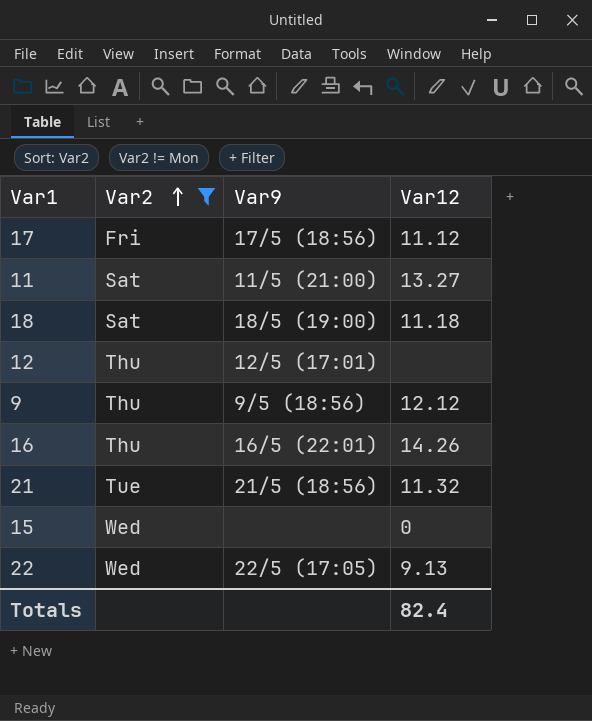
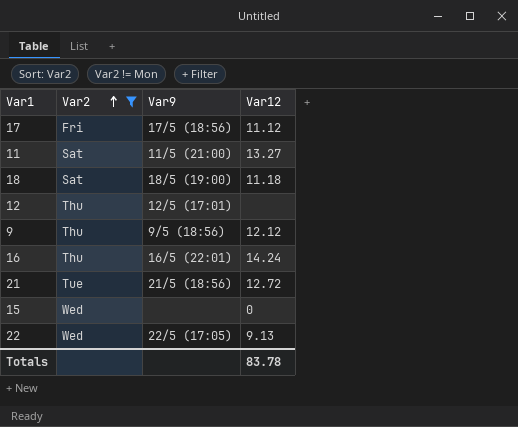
16 | Var12: 14.26 -> 14.24
21 | Var12: 11.32 -> 12.72
Totals | Var12: 82.4 -> 83.78

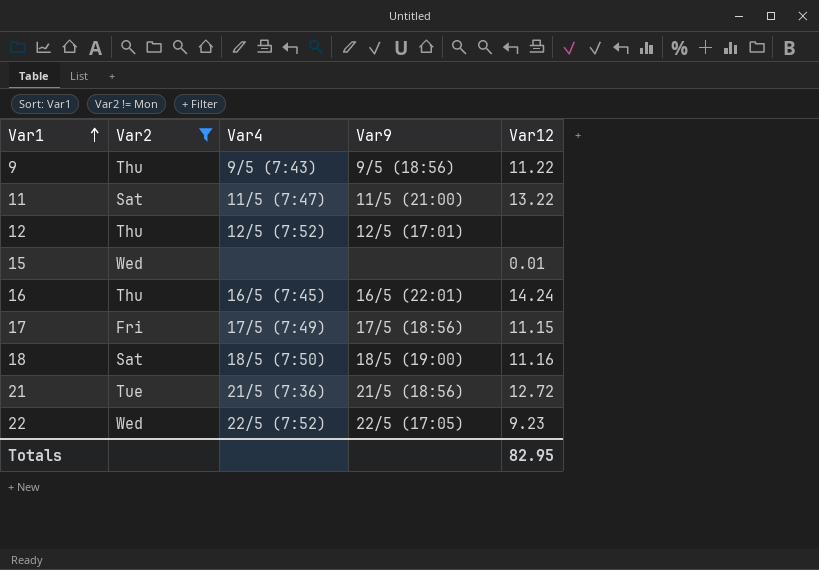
row order: Var2 ascending -> Var1 ascending
column Var4 | position: none -> 3
9 | Var12: 12.12 -> 11.22
11 | Var12: 13.27 -> 13.22
15 | Var12: 0 -> 0.01
17 | Var12: 11.12 -> 11.15
18 | Var12: 11.18 -> 11.16
22 | Var12: 9.13 -> 9.23
Totals | Var12: 83.78 -> 82.95

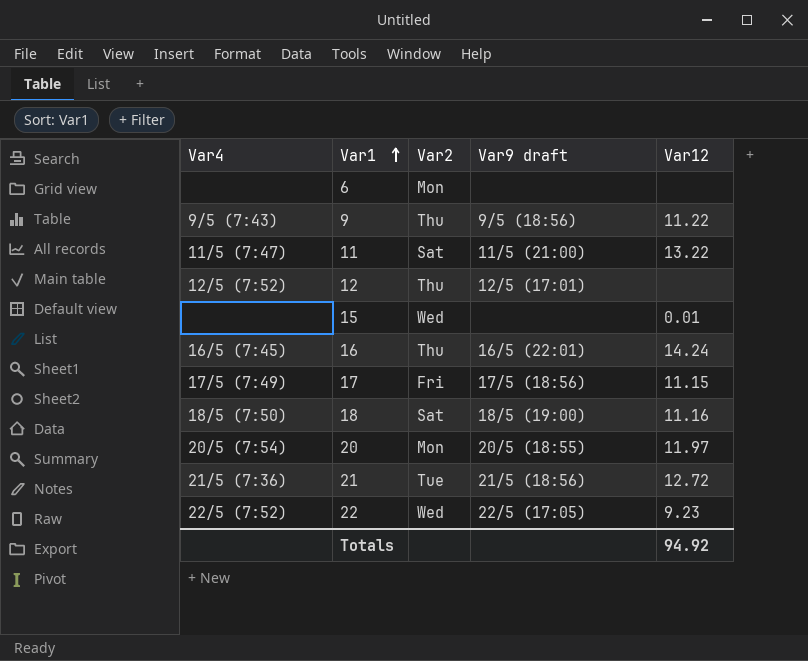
filter: Var2 != Mon -> none
column Var4 | position: 3 -> 1
column name: Var9 -> Var9 draft
Totals | Var12: 82.95 -> 94.92

